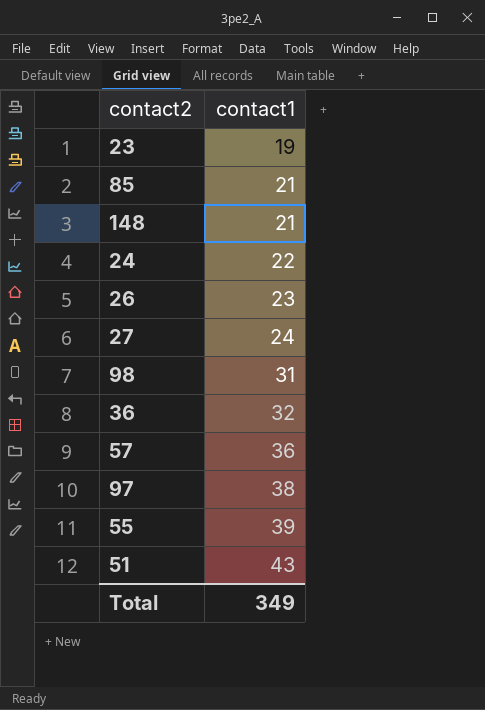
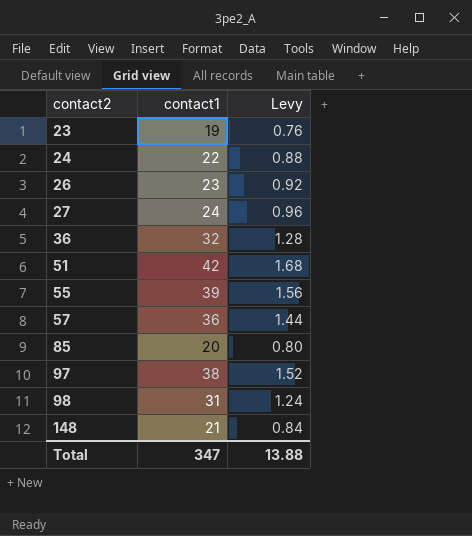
row order: contact1 ascending -> contact2 ascending
column Levy | formula: none -> [contact1] * 0.04
51 | contact1: 43 -> 42
85 | contact1: 21 -> 20
Total | contact1: 349 -> 347

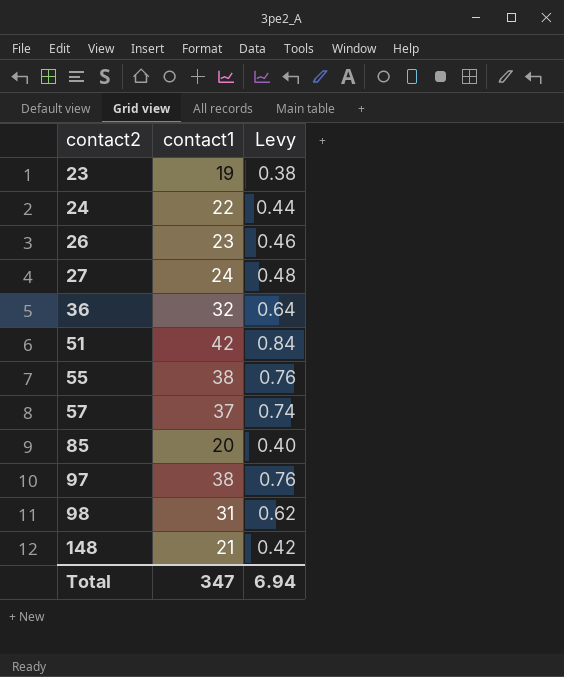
column Levy | formula: [contact1] * 0.04 -> [contact1] * 0.02
55 | contact1: 39 -> 38
57 | contact1: 36 -> 37
Total | Levy: 13.88 -> 6.94

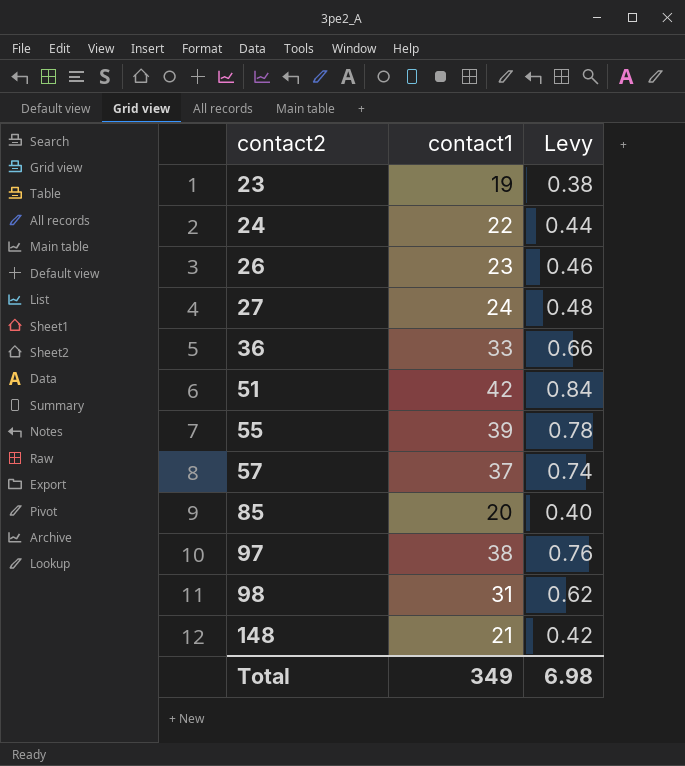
36 | contact1: 32 -> 33
36 | Levy: 0.64 -> 0.66
55 | contact1: 38 -> 39
55 | Levy: 0.76 -> 0.78
Total | contact1: 347 -> 349
Total | Levy: 6.94 -> 6.98

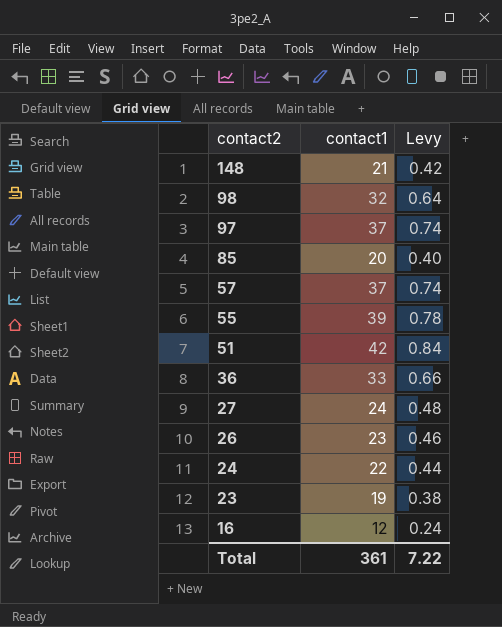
row order: contact2 ascending -> contact2 descending
98 | contact1: 31 -> 32
98 | Levy: 0.62 -> 0.64
97 | contact1: 38 -> 37
97 | Levy: 0.76 -> 0.74
row 16: none -> 12 | 0.24
Total | contact1: 349 -> 361
Total | Levy: 6.98 -> 7.22

